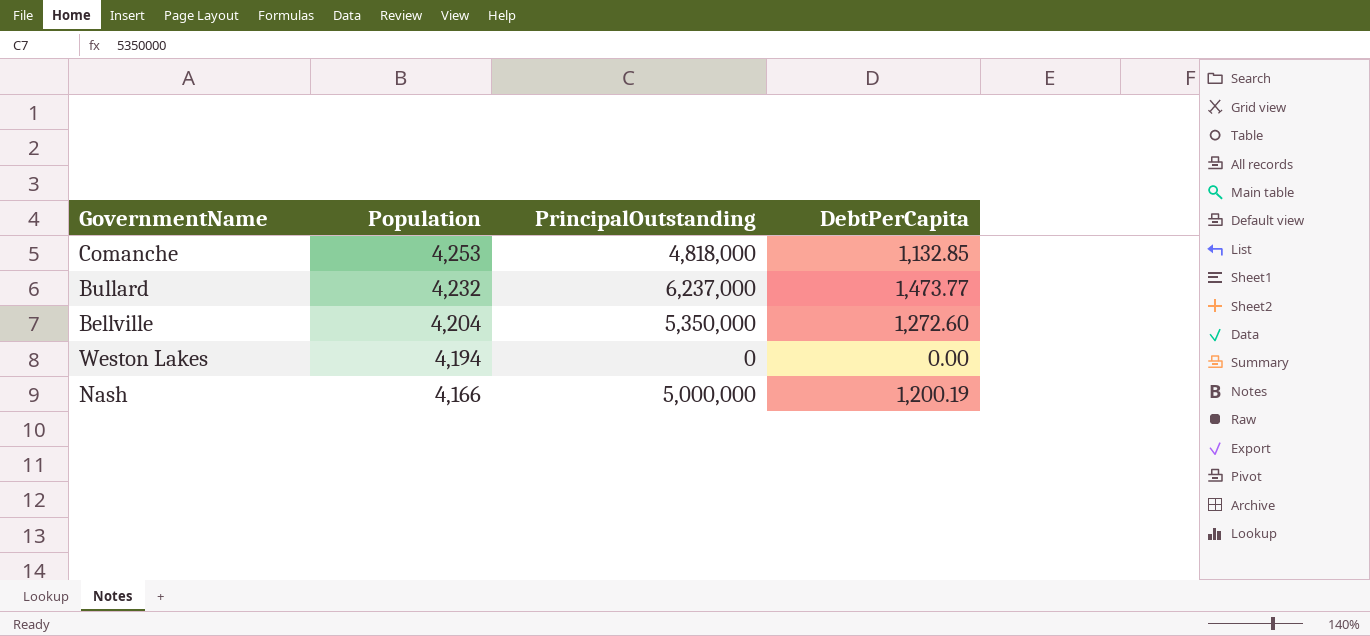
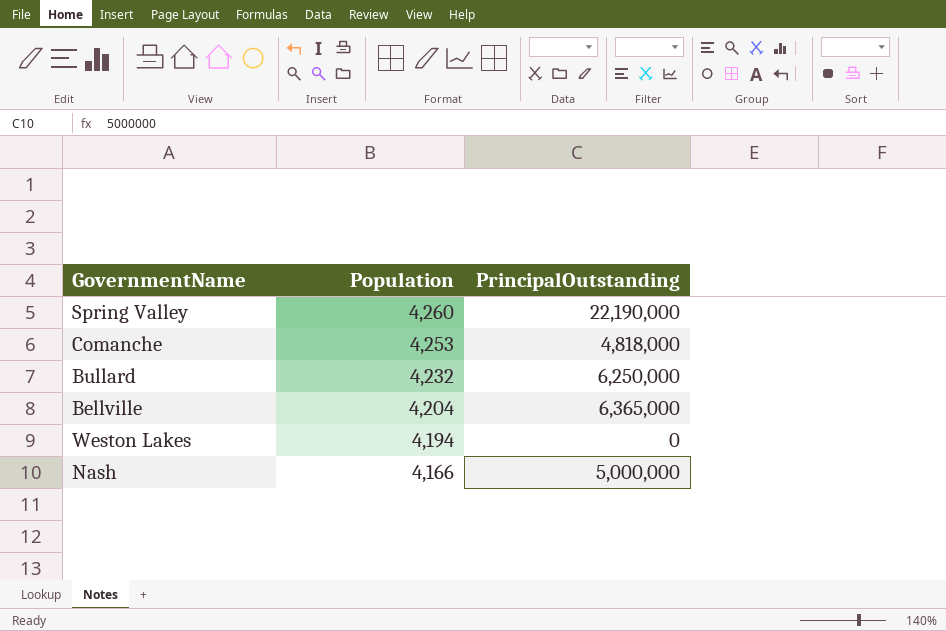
column DebtPerCapita | formula: [PrincipalOutstanding] / [Population] -> none
row Spring Valley: none -> 4,260 | 22,190,000
Bullard | PrincipalOutstanding: 6,237,000 -> 6,250,000
Bellville | PrincipalOutstanding: 5,350,000 -> 6,365,000

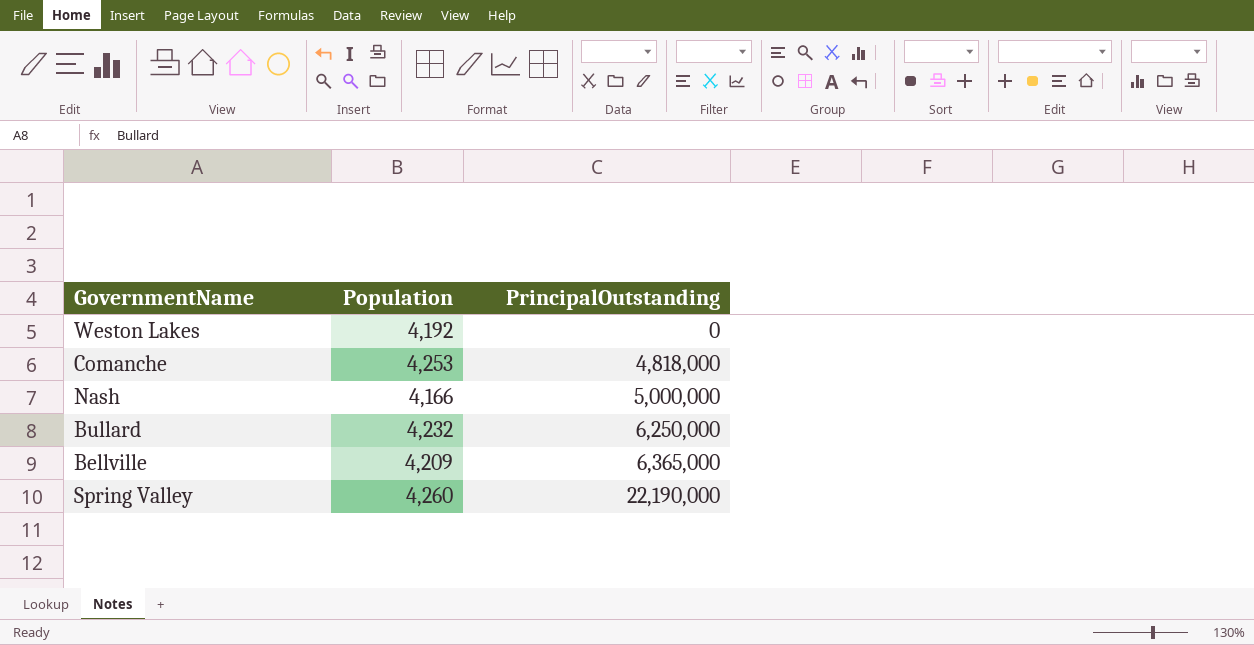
row order: Population descending -> PrincipalOutstanding ascending
Weston Lakes | Population: 4,194 -> 4,192
Bellville | Population: 4,204 -> 4,209

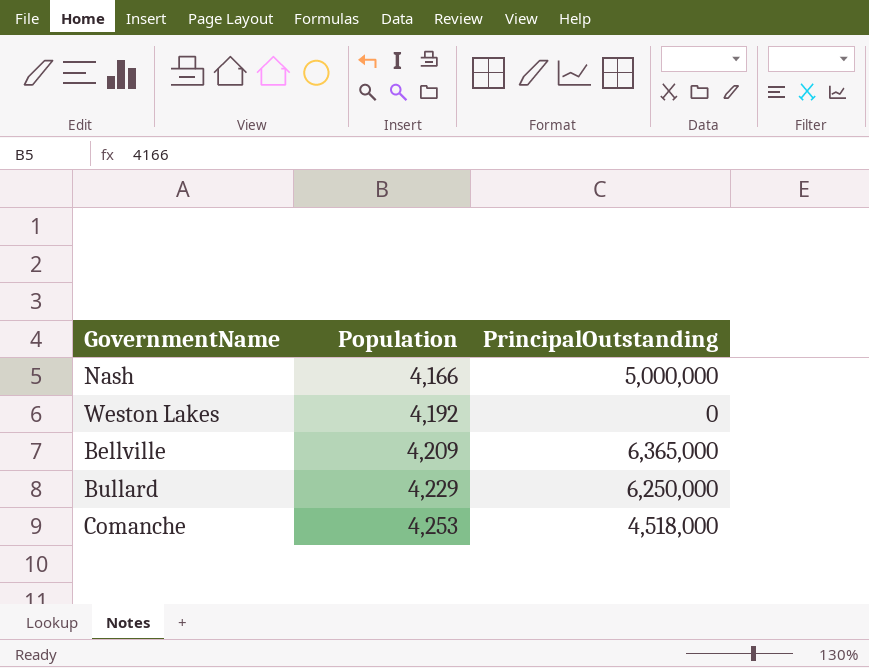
row order: PrincipalOutstanding ascending -> Population ascending
row Spring Valley: 4,260 | 22,190,000 -> none
Bullard | Population: 4,232 -> 4,229
Comanche | PrincipalOutstanding: 4,818,000 -> 4,518,000

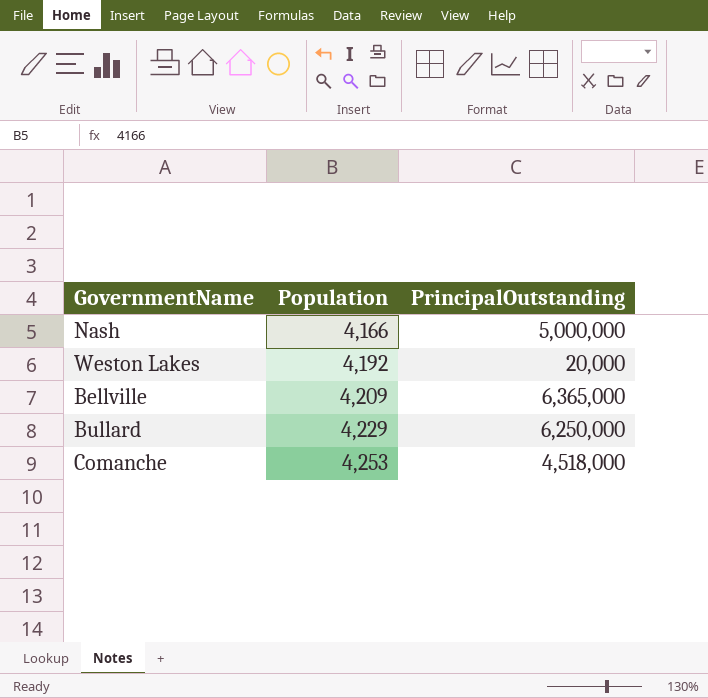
Weston Lakes | PrincipalOutstanding: 0 -> 20,000

